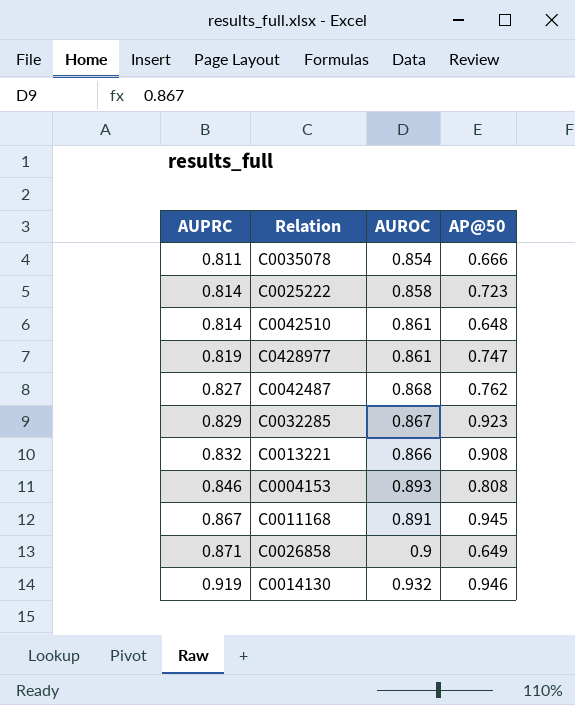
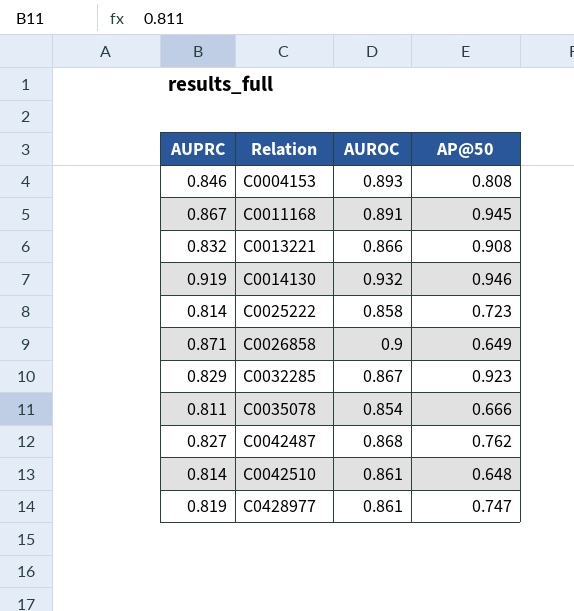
row order: AUPRC ascending -> Relation ascending

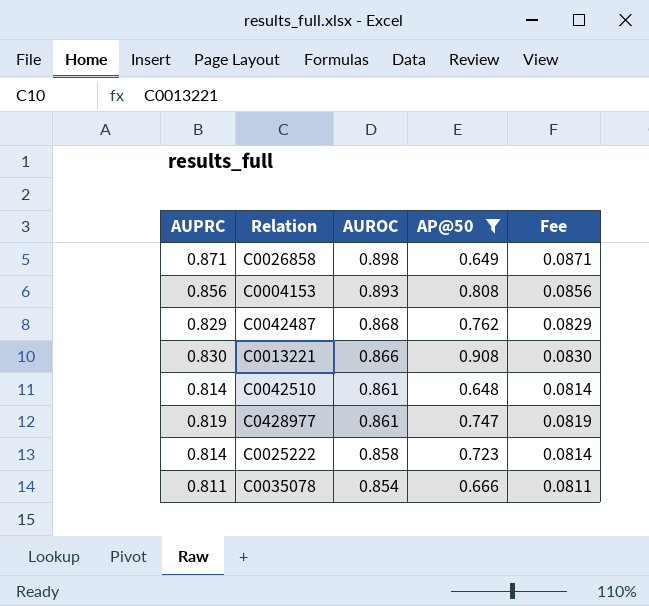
filter: none -> AP@50 <= 0.908
row order: Relation ascending -> AUROC descending
column Fee | formula: none -> [AUPRC] * 0.1
C0026858 | AUROC: 0.9 -> 0.898
C0004153 | AUPRC: 0.846 -> 0.856
C0042487 | AUPRC: 0.827 -> 0.829
C0013221 | AUPRC: 0.832 -> 0.830

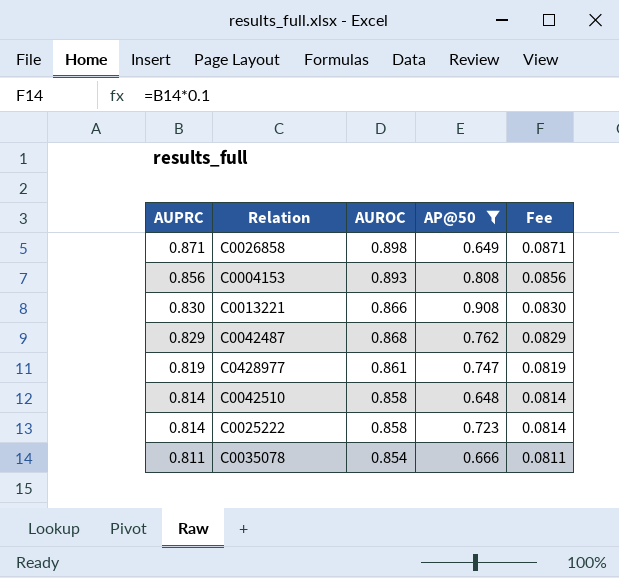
row order: AUROC descending -> AUPRC descending
C0042510 | AUROC: 0.861 -> 0.858

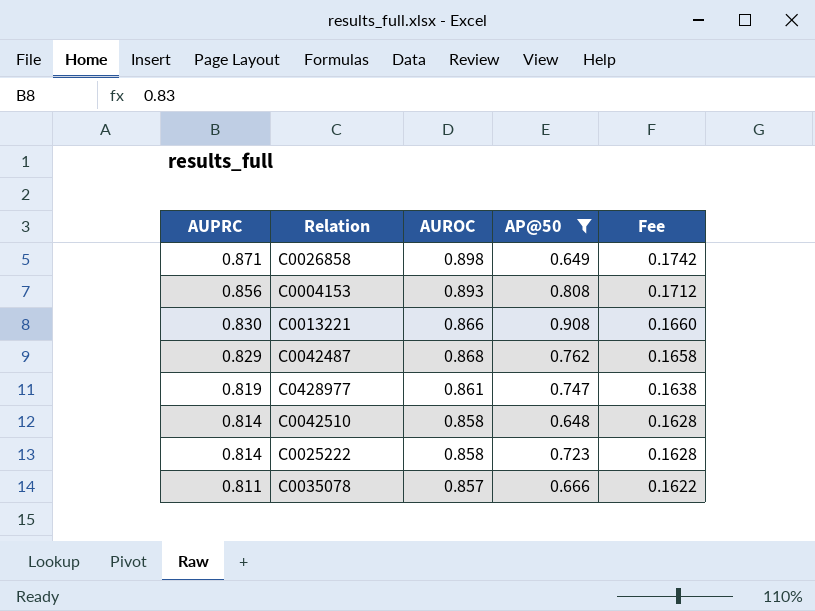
column Fee | formula: [AUPRC] * 0.1 -> [AUPRC] * 0.2
C0035078 | AUROC: 0.854 -> 0.857

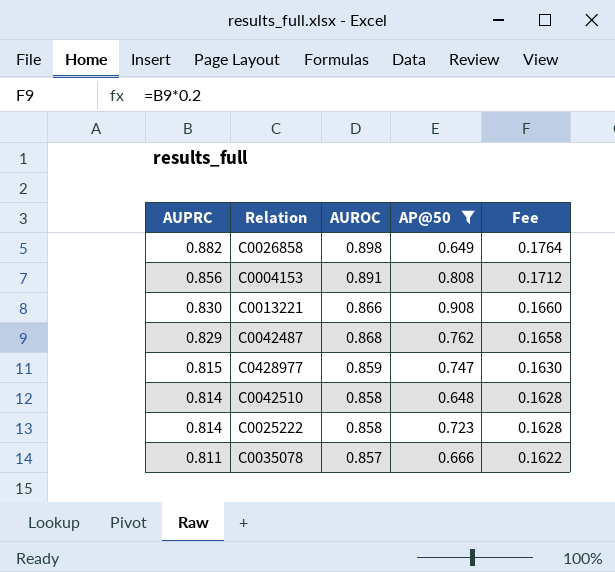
C0026858 | AUPRC: 0.871 -> 0.882
C0026858 | Fee: 0.1742 -> 0.1764
C0004153 | AUROC: 0.893 -> 0.891
C0428977 | AUPRC: 0.819 -> 0.815
C0428977 | AUROC: 0.861 -> 0.859
C0428977 | Fee: 0.1638 -> 0.1630

